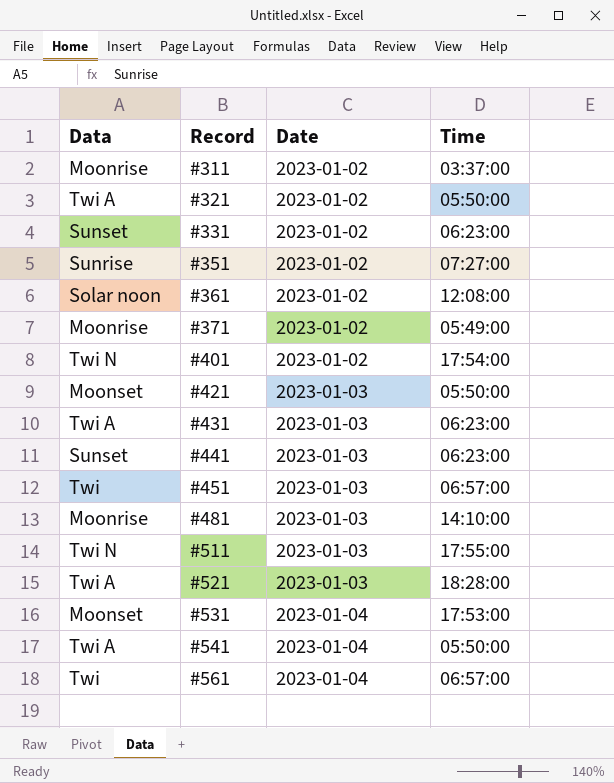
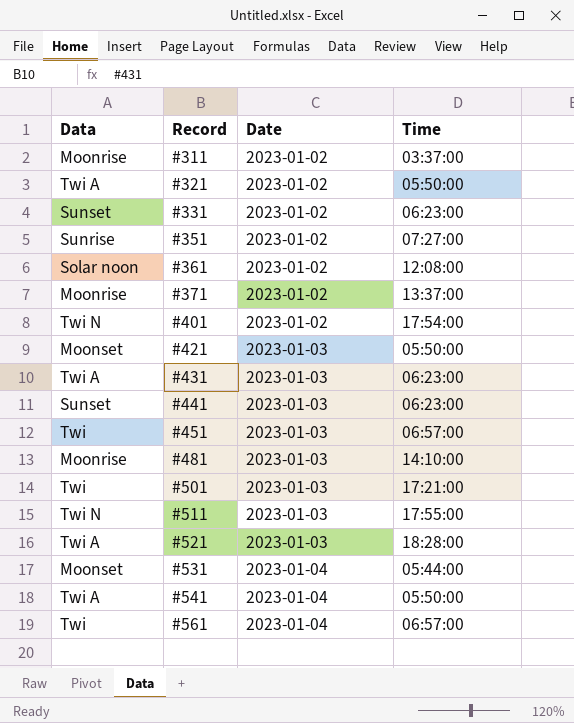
#371 | Time: 05:49:00 -> 13:37:00
row #501: none -> Twi | 2023-01-03 | 17:21:00
#531 | Time: 17:53:00 -> 05:44:00

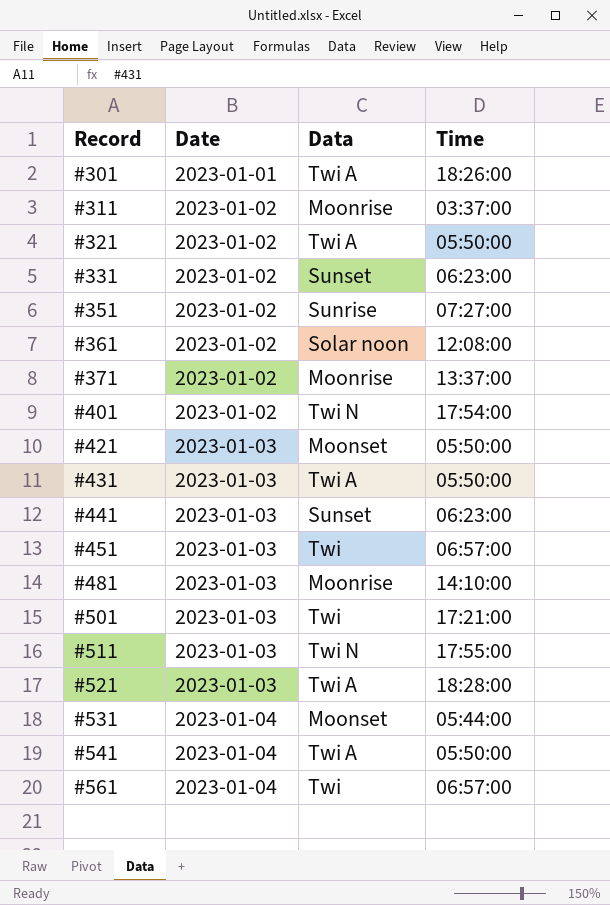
column Data | position: 1 -> 3
row #301: none -> 2023-01-01 | Twi A | 18:26:00
#431 | Time: 06:23:00 -> 05:50:00

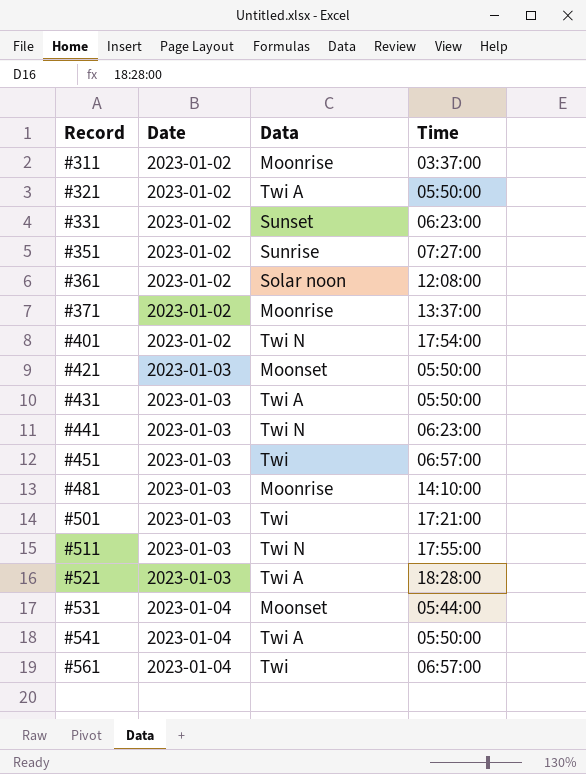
row #301: 2023-01-01 | Twi A | 18:26:00 -> none
#441 | Data: Sunset -> Twi N

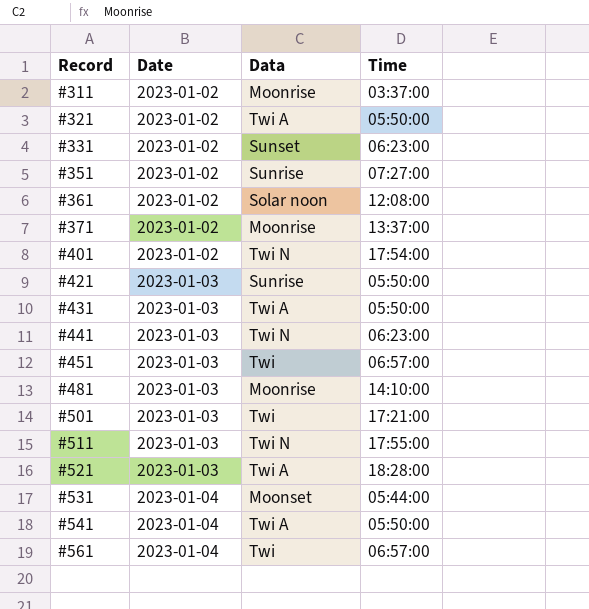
#421 | Data: Moonset -> Sunrise

